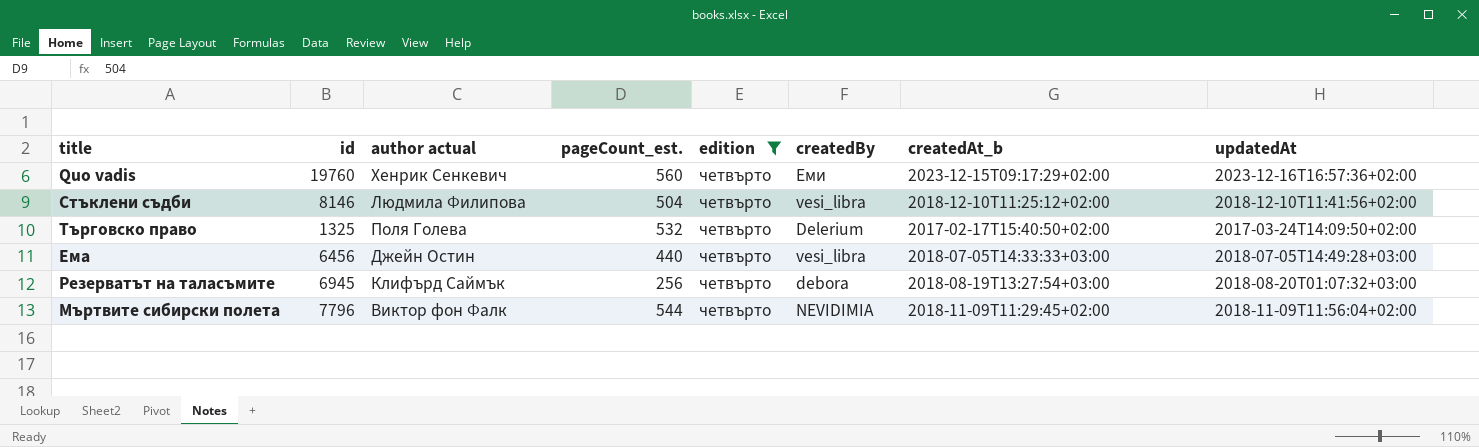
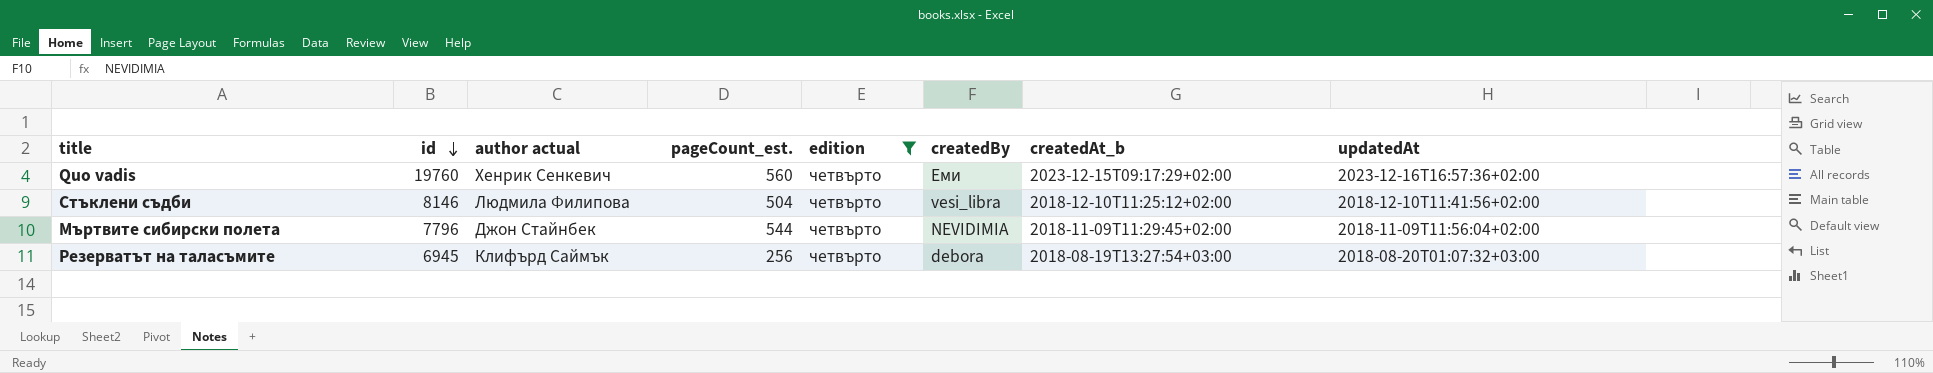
row order: none -> id descending
row Търговско право: 1325 | Поля Голева | 532 | четвърто | Delerium | 2017-02-17T15:40:50+02:00 | 2017-03-24T14:09:50+02:00 -> none
row Ема: 6456 | Джейн Остин | 440 | четвърто | vesi_libra | 2018-07-05T14:33:33+03:00 | 2018-07-05T14:49:28+03:00 -> none
Мъртвите сибирски полета | author actual: Виктор фон Фалк -> Джон Стайнбек

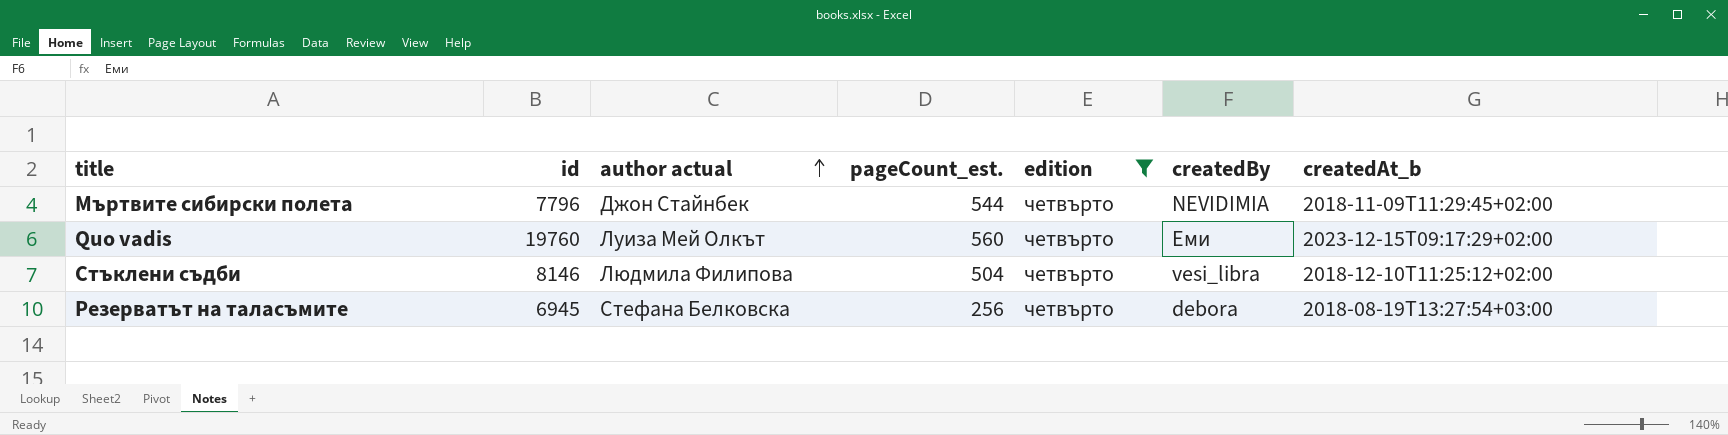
row order: id descending -> author actual ascending
column updatedAt | position: 8 -> none
Quo vadis | author actual: Хенрик Сенкевич -> Луиза Мей Олкът
Резерватът на таласъмите | author actual: Клифърд Саймък -> Стефана Белковска

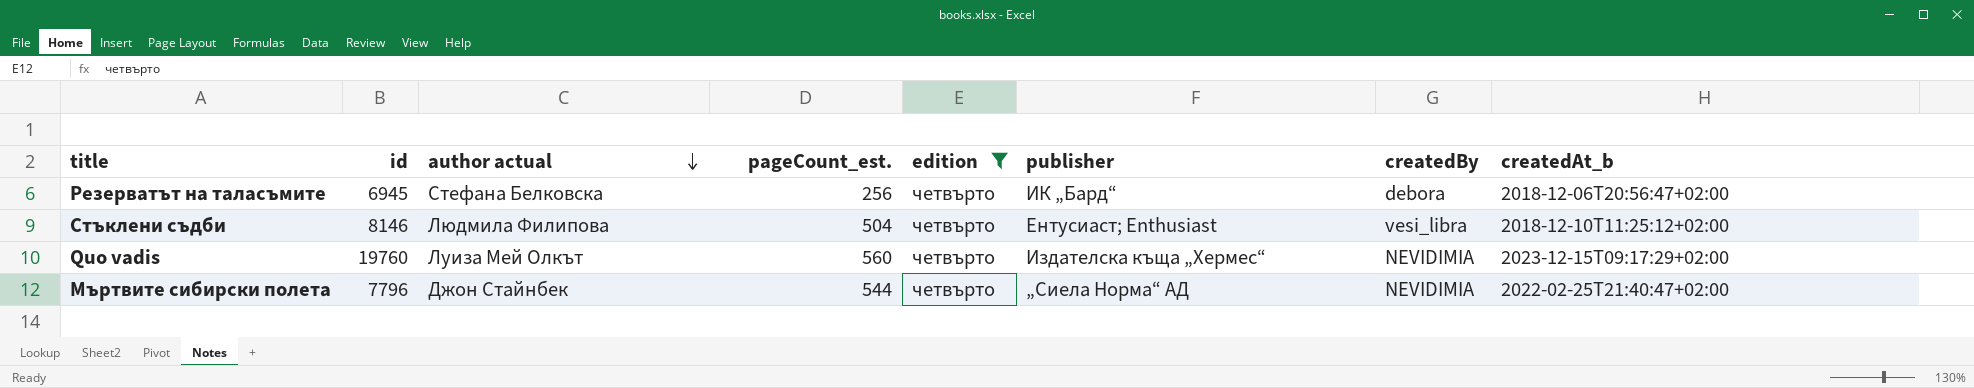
row order: author actual ascending -> author actual descending
column publisher | position: none -> 6
Резерватът на таласъмите | createdAt_b: 2018-08-19T13:27:54+03:00 -> 2018-12-06T20:56:47+02:00
Quo vadis | createdBy: Еми -> NEVIDIMIA
Мъртвите сибирски полета | createdAt_b: 2018-11-09T11:29:45+02:00 -> 2022-02-25T21:40:47+02:00

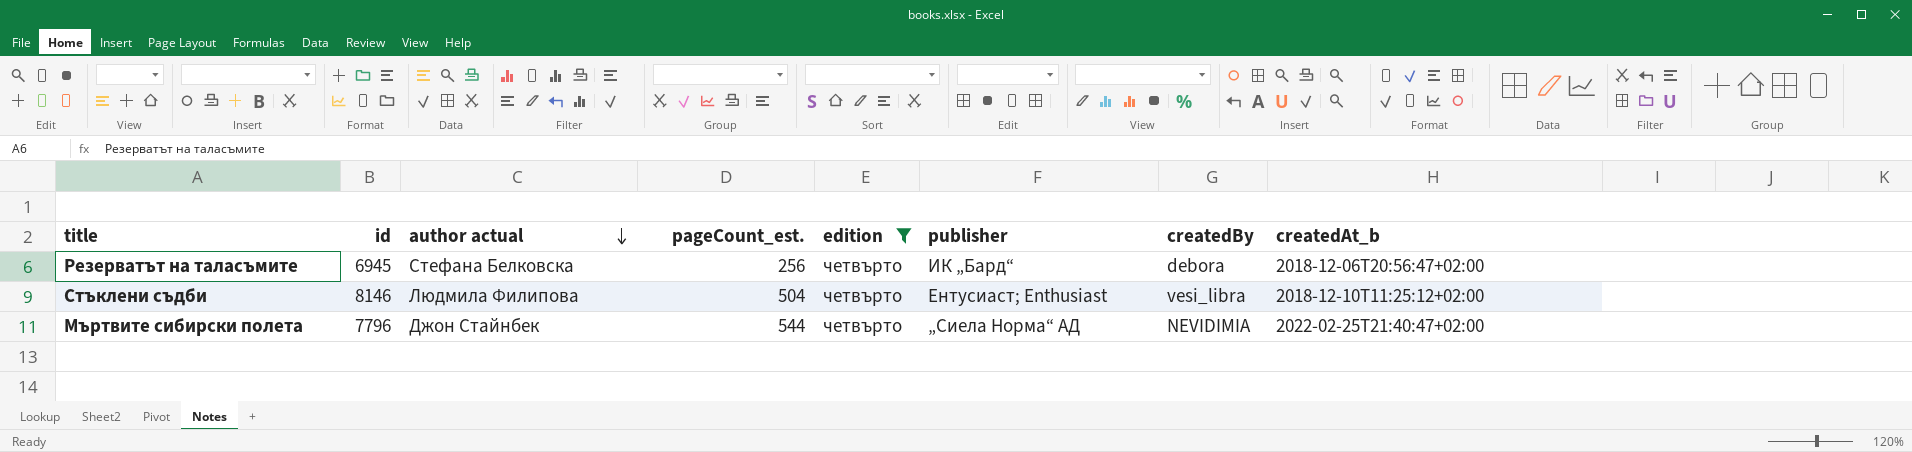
row Quo vadis: 19760 | Луиза Мей Олкът | 560 | четвърто | Издателска къща „Хермес“ | NEVIDIMIA | 2023-12-15T09:17:29+02:00 -> none

